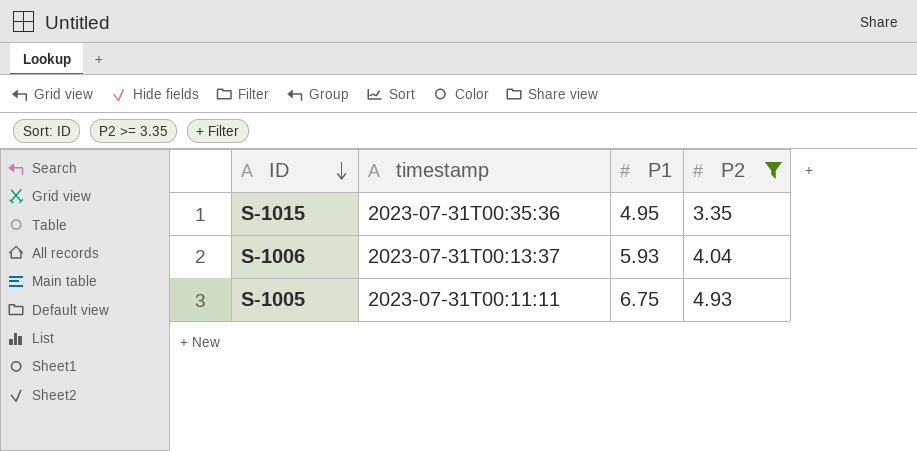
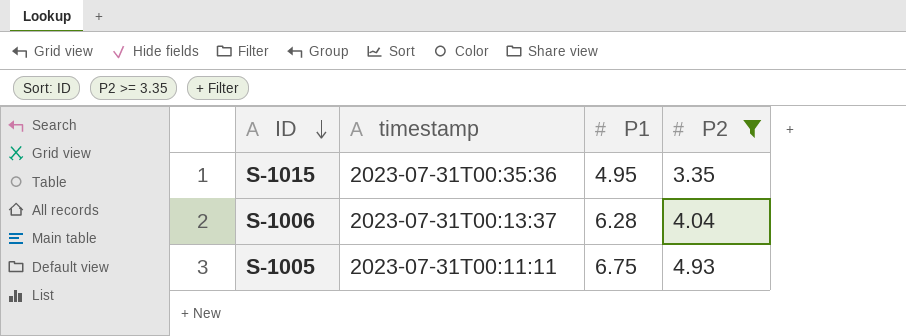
S-1006 | P1: 5.93 -> 6.28

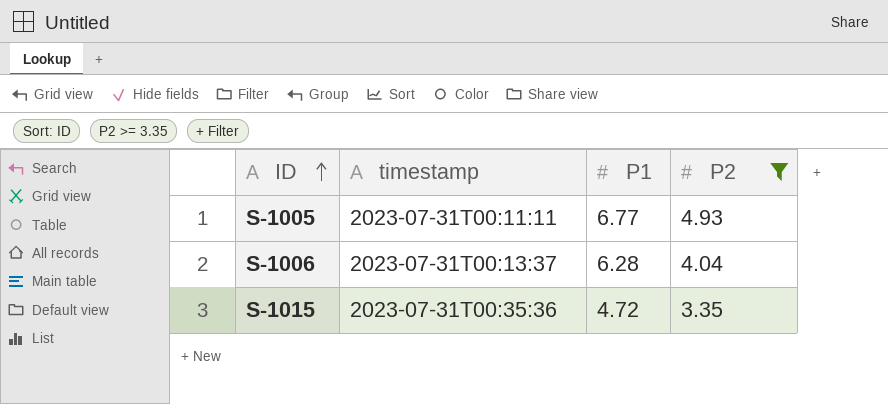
row order: ID descending -> ID ascending
S-1005 | P1: 6.75 -> 6.77
S-1015 | P1: 4.95 -> 4.72

